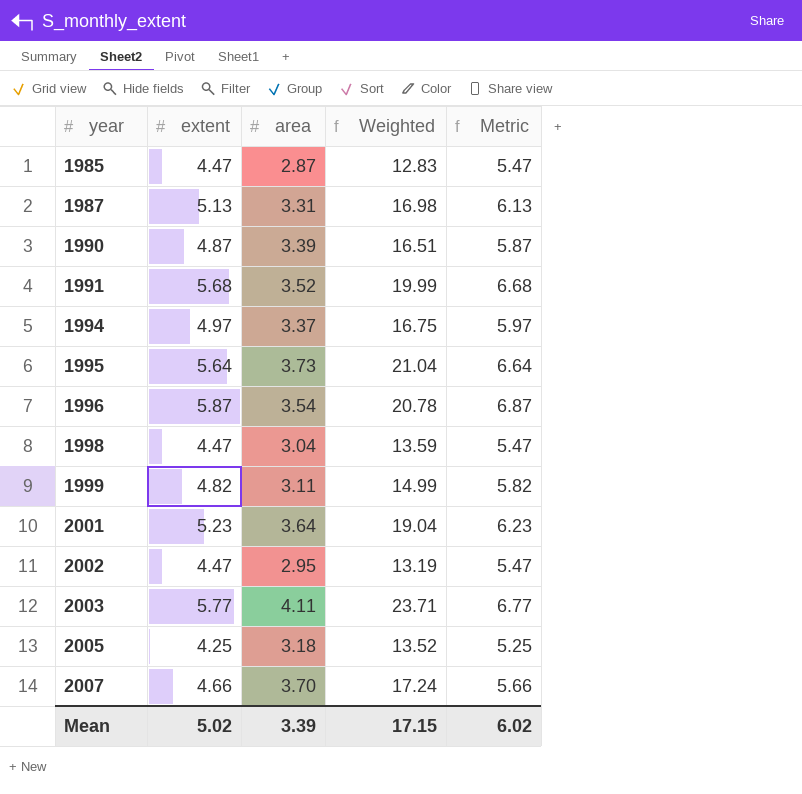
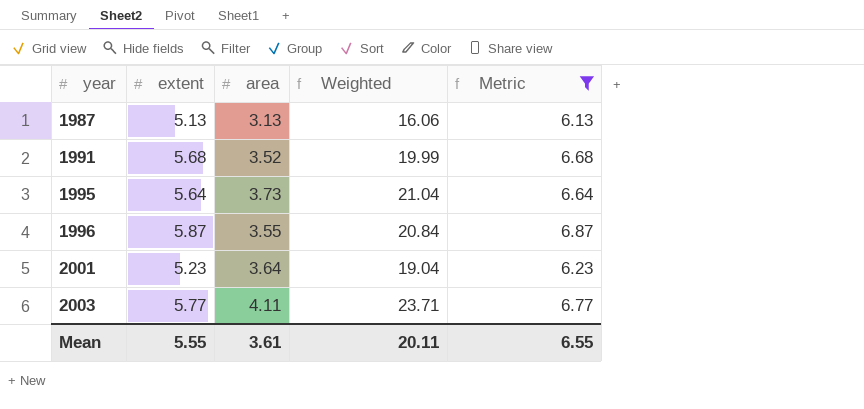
filter: none -> Metric >= 6.13
1987 | area: 3.31 -> 3.13
1987 | Weighted: 16.98 -> 16.06
1996 | area: 3.54 -> 3.55
1996 | Weighted: 20.78 -> 20.84
Mean | extent: 5.02 -> 5.55
Mean | area: 3.39 -> 3.61
Mean | Weighted: 17.15 -> 20.11
Mean | Metric: 6.02 -> 6.55

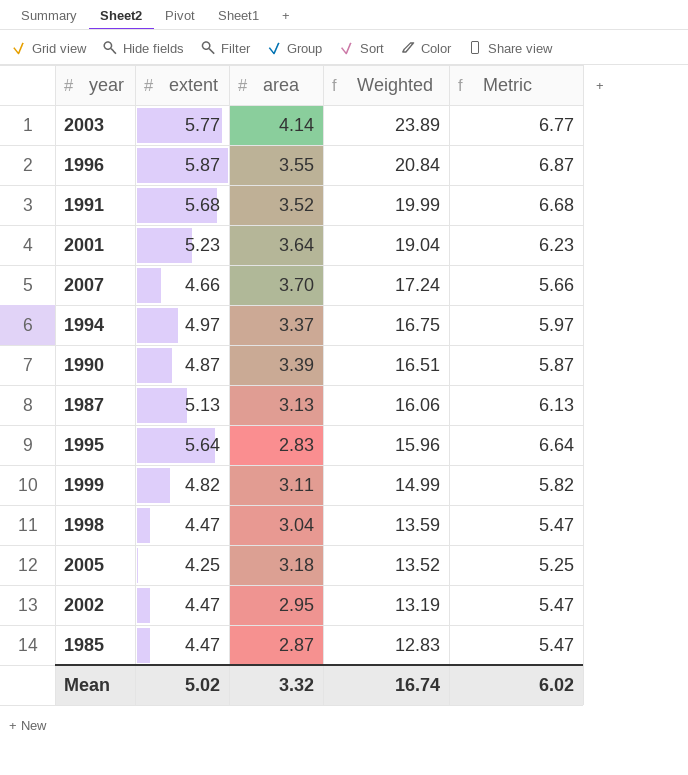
filter: Metric >= 6.13 -> none
row order: year ascending -> Weighted descending
2003 | area: 4.11 -> 4.14
2003 | Weighted: 23.71 -> 23.89
1995 | area: 3.73 -> 2.83
1995 | Weighted: 21.04 -> 15.96
Mean | extent: 5.55 -> 5.02
Mean | area: 3.61 -> 3.32
Mean | Weighted: 20.11 -> 16.74
Mean | Metric: 6.55 -> 6.02

